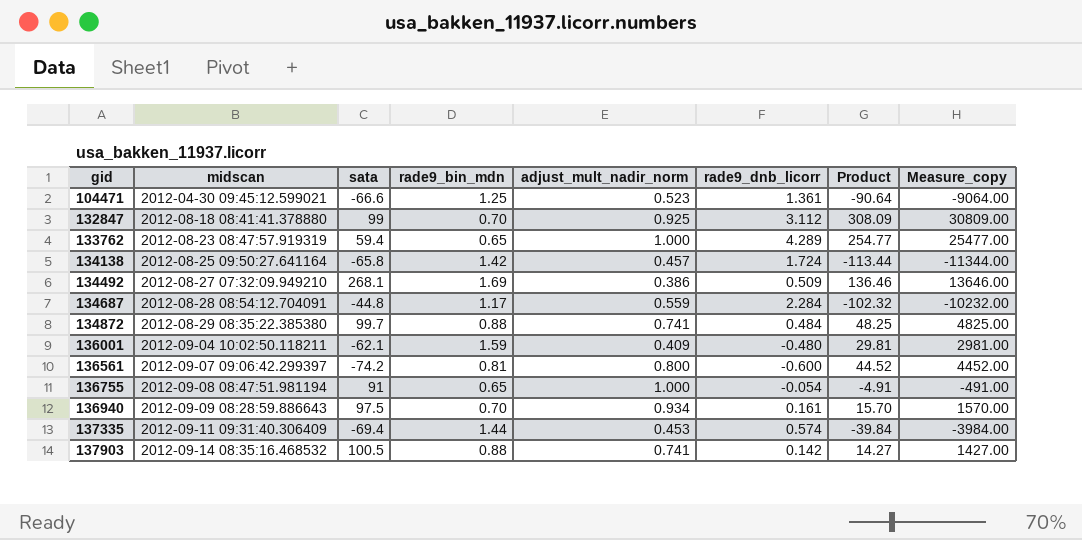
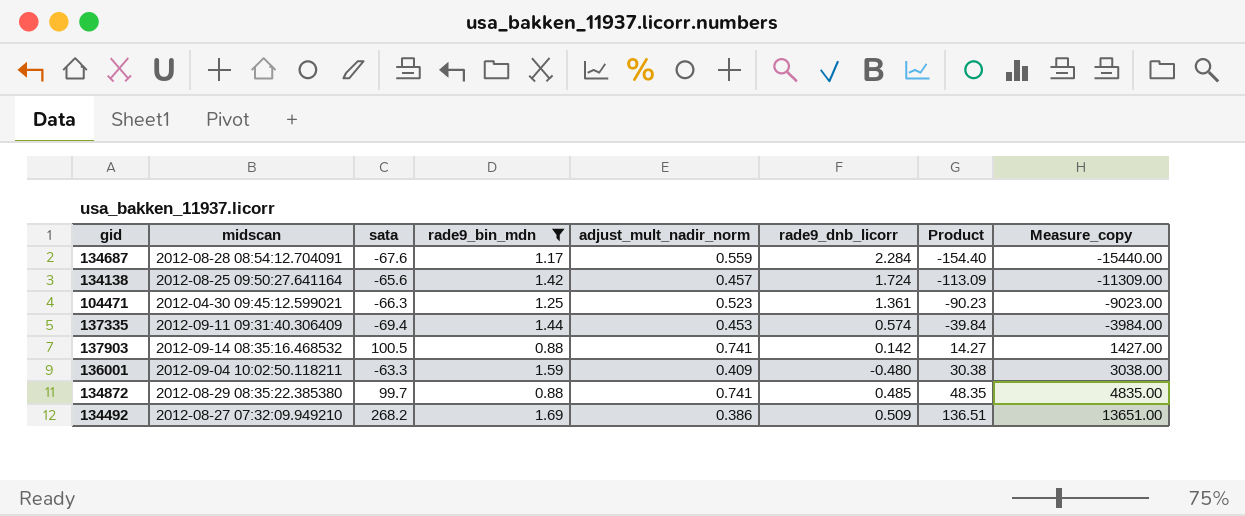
filter: none -> rade9_bin_mdn >= 0.88
row order: gid ascending -> Product ascending
134687 | sata: -44.8 -> -67.6
134687 | Product: -102.32 -> -154.40
134687 | Measure_copy: -10232.00 -> -15440.00
134138 | sata: -65.8 -> -65.6
134138 | Product: -113.44 -> -113.09
134138 | Measure_copy: -11344.00 -> -11309.00
104471 | sata: -66.6 -> -66.3
104471 | Product: -90.64 -> -90.23
104471 | Measure_copy: -9064.00 -> -9023.00
136001 | sata: -62.1 -> -63.3
136001 | Product: 29.81 -> 30.38
136001 | Measure_copy: 2981.00 -> 3038.00
134872 | rade9_dnb_licorr: 0.484 -> 0.485
134872 | Product: 48.25 -> 48.35
134872 | Measure_copy: 4825.00 -> 4835.00
134492 | sata: 268.1 -> 268.2
134492 | Product: 136.46 -> 136.51
134492 | Measure_copy: 13646.00 -> 13651.00

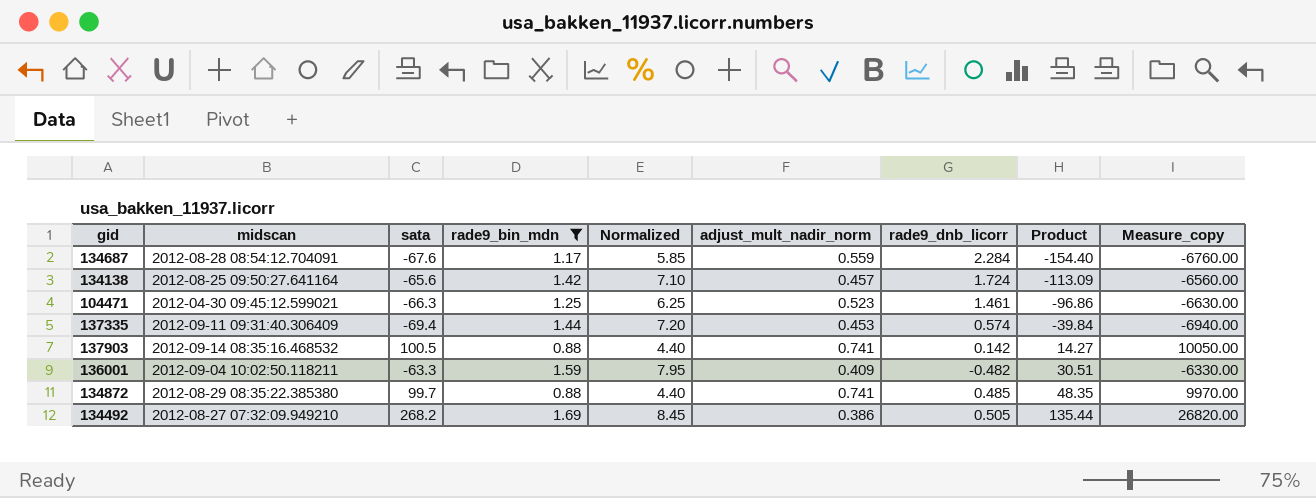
column Normalized | formula: none -> [rade9_bin_mdn] * 5
column Measure_copy | formula: [Product] * 100 -> [sata] * 100
104471 | rade9_dnb_licorr: 1.361 -> 1.461
104471 | Product: -90.23 -> -96.86
136001 | rade9_dnb_licorr: -0.480 -> -0.482
136001 | Product: 30.38 -> 30.51
134492 | rade9_dnb_licorr: 0.509 -> 0.505
134492 | Product: 136.51 -> 135.44

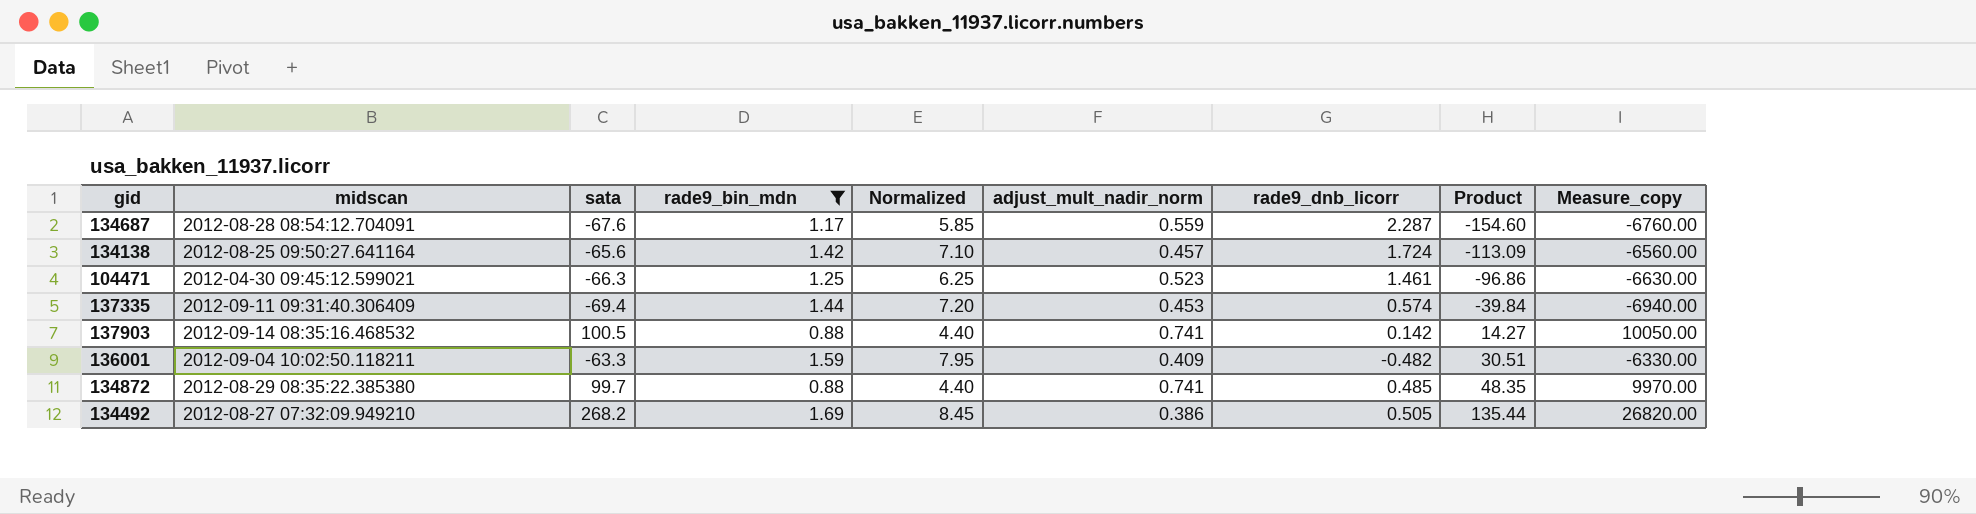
134687 | rade9_dnb_licorr: 2.284 -> 2.287
134687 | Product: -154.40 -> -154.60

